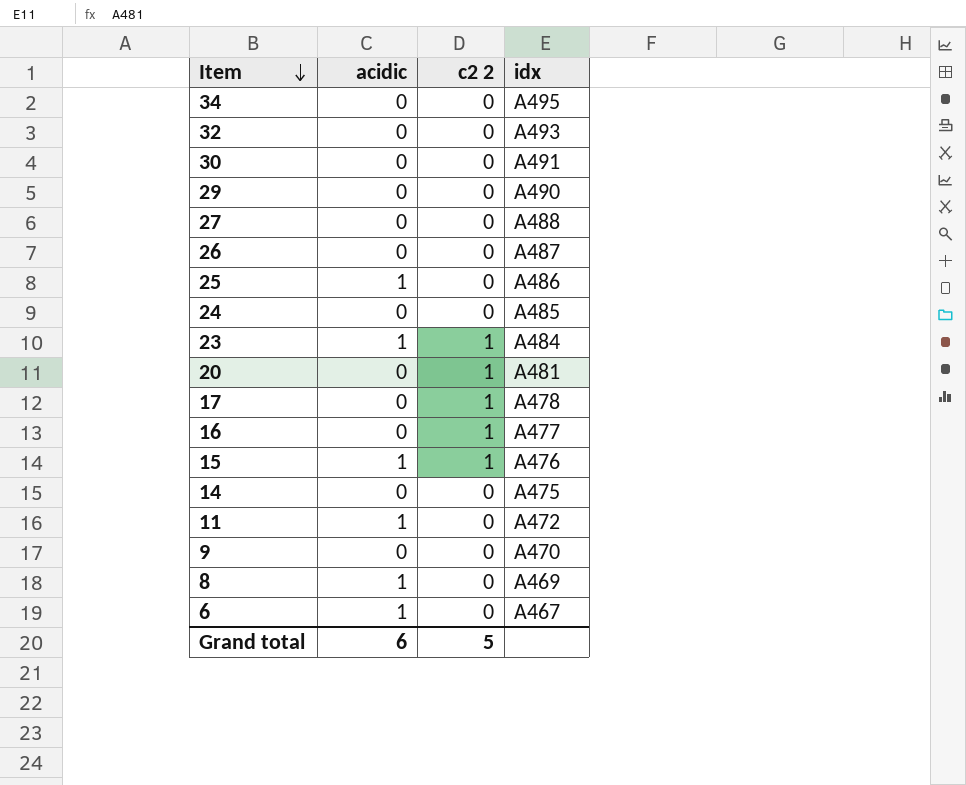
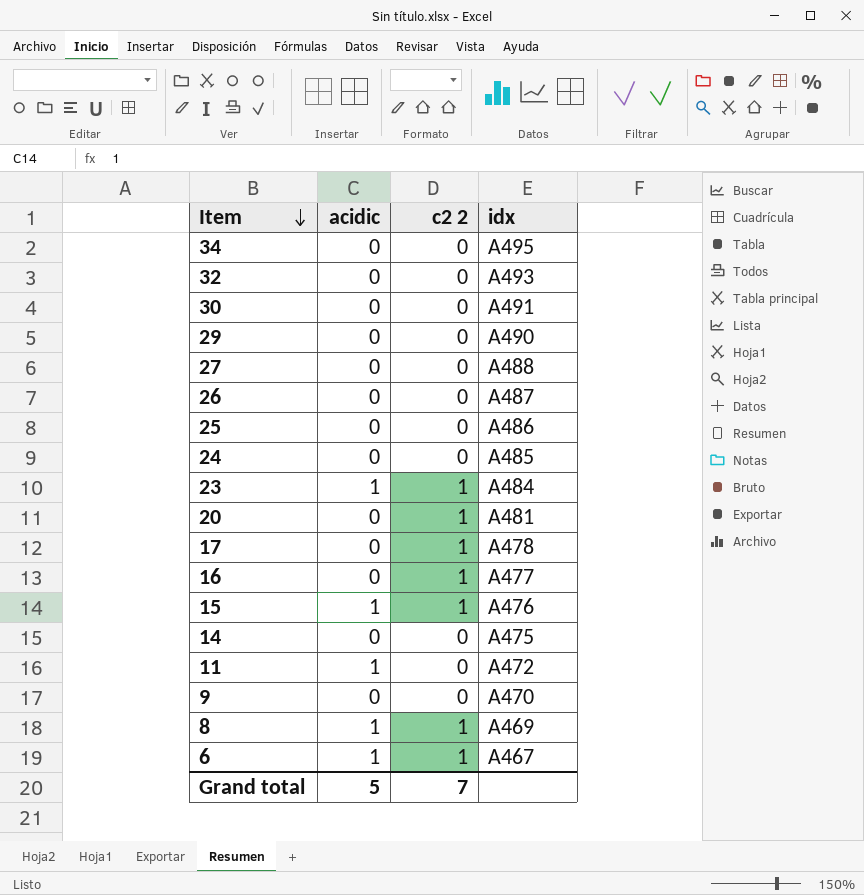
25 | acidic: 1 -> 0
8 | c2 2: 0 -> 1
6 | c2 2: 0 -> 1
Grand total | acidic: 6 -> 5
Grand total | c2 2: 5 -> 7

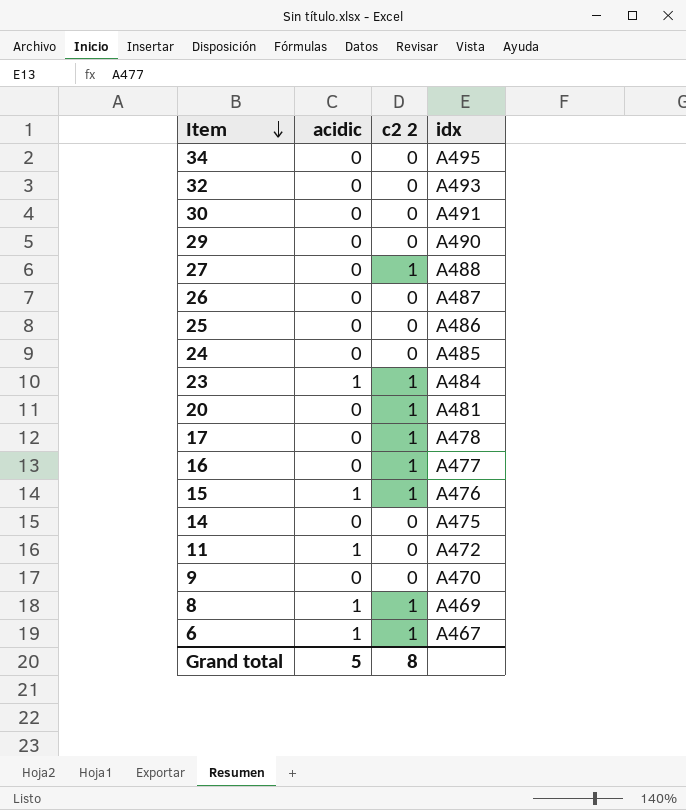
27 | c2 2: 0 -> 1
Grand total | c2 2: 7 -> 8

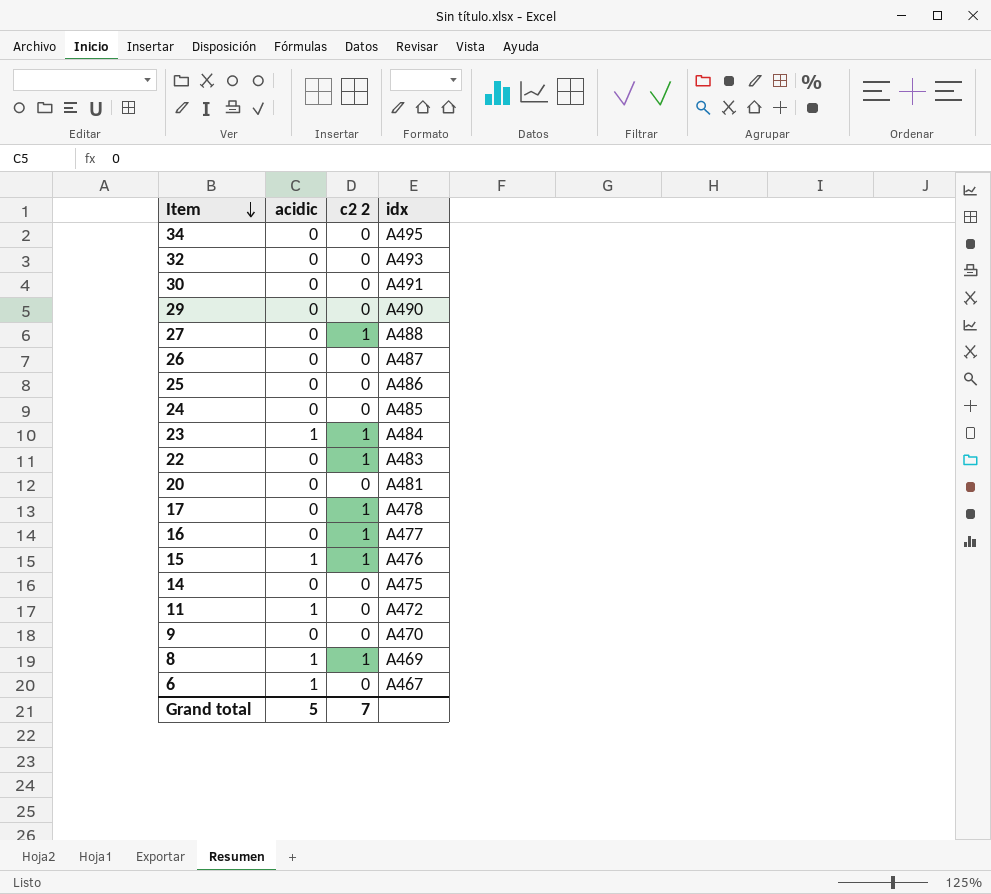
row 22: none -> 0 | 1 | A483
20 | c2 2: 1 -> 0
6 | c2 2: 1 -> 0
Grand total | c2 2: 8 -> 7

